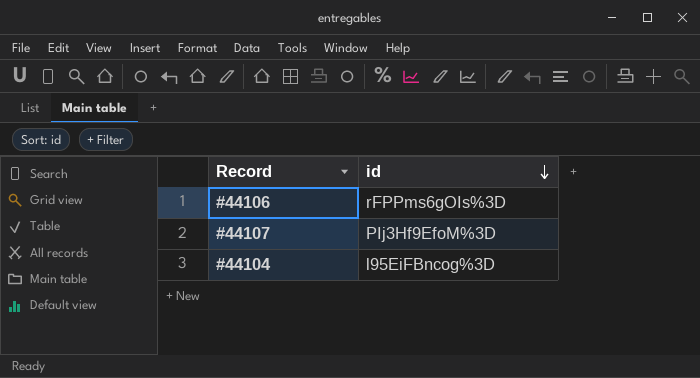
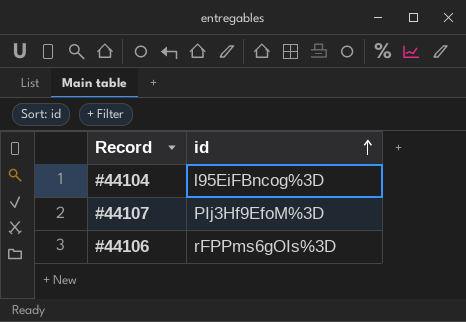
row order: id descending -> id ascending

